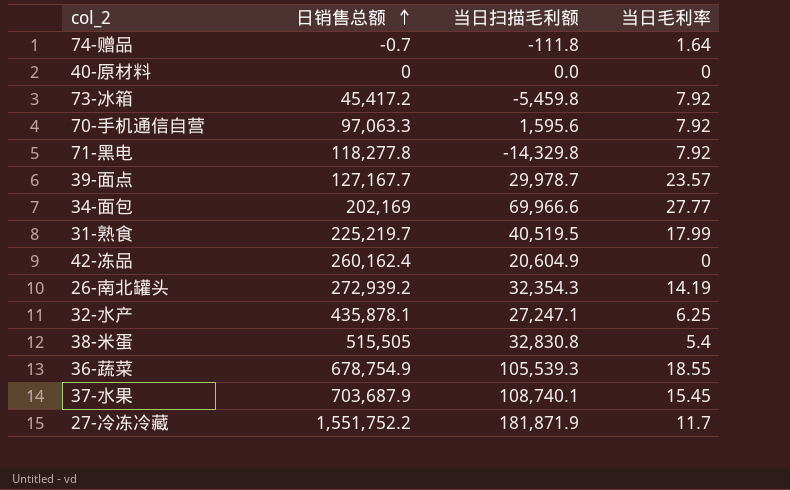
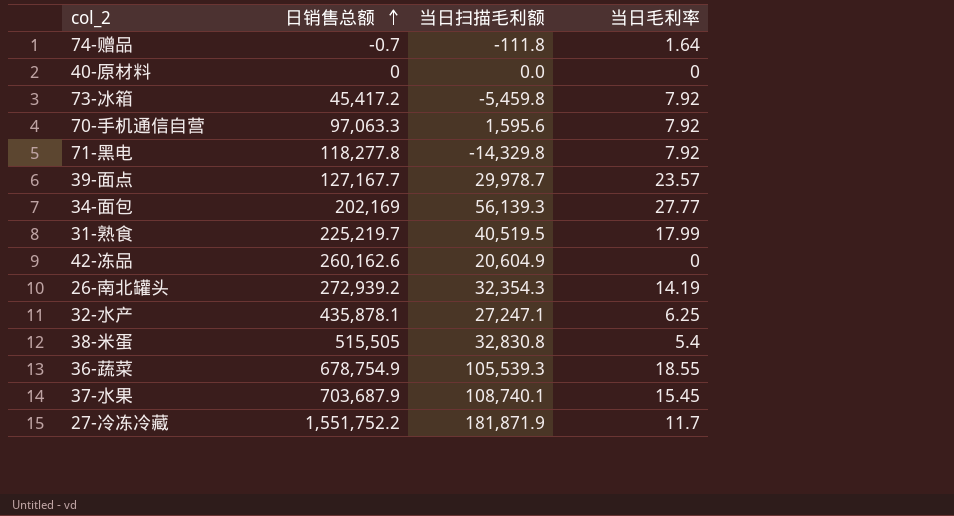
34-面包 | 当日扫描毛利额: 69,966.6 -> 56,139.3
42-冻品 | 日销售总额: 260,162.4 -> 260,162.6

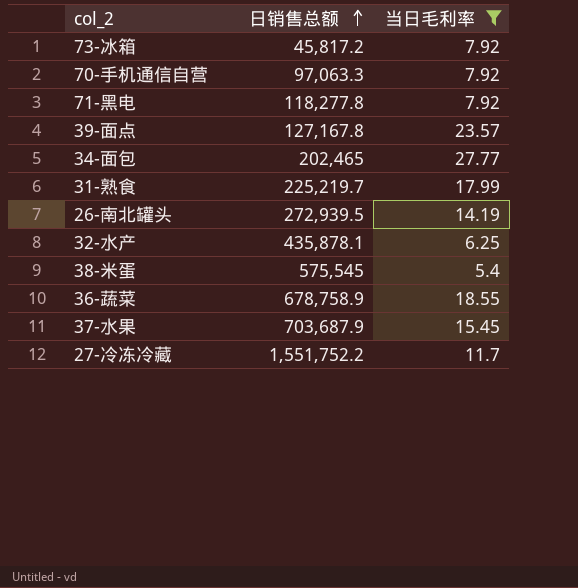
filter: none -> 当日毛利率 >= 5.4
column 当日扫描毛利额 | position: 3 -> none
73-冰箱 | 日销售总额: 45,417.2 -> 45,817.2
39-面点 | 日销售总额: 127,167.7 -> 127,167.8
34-面包 | 日销售总额: 202,169 -> 202,465
26-南北罐头 | 日销售总额: 272,939.2 -> 272,939.5
38-米蛋 | 日销售总额: 515,505 -> 575,545
36-蔬菜 | 日销售总额: 678,754.9 -> 678,758.9

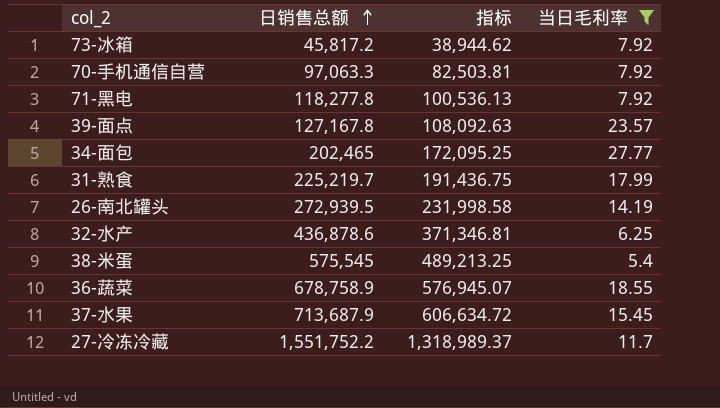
column 指标 | formula: none -> [日销售总额] * 0.85
32-水产 | 日销售总额: 435,878.1 -> 436,878.6
37-水果 | 日销售总额: 703,687.9 -> 713,687.9

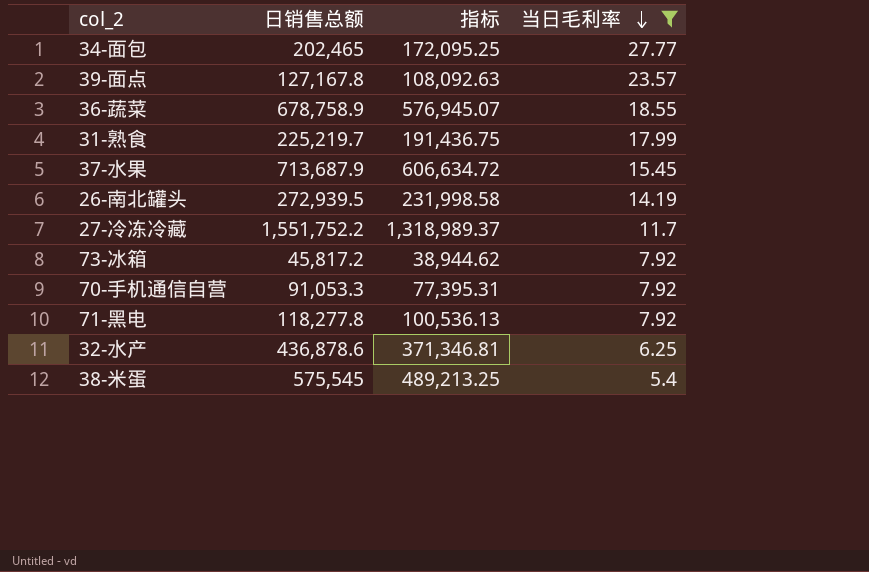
row order: 日销售总额 ascending -> 当日毛利率 descending
70-手机通信自营 | 日销售总额: 97,063.3 -> 91,053.3
70-手机通信自营 | 指标: 82,503.81 -> 77,395.31

